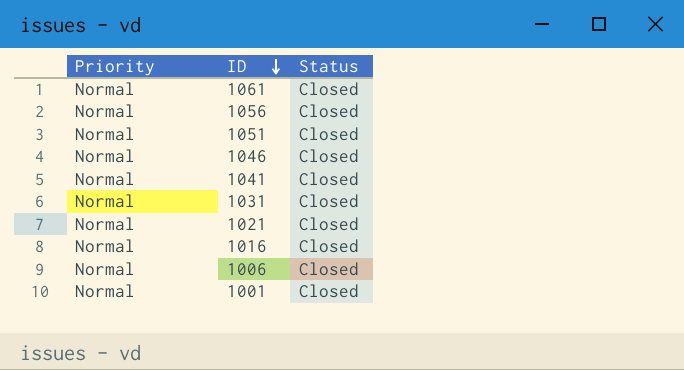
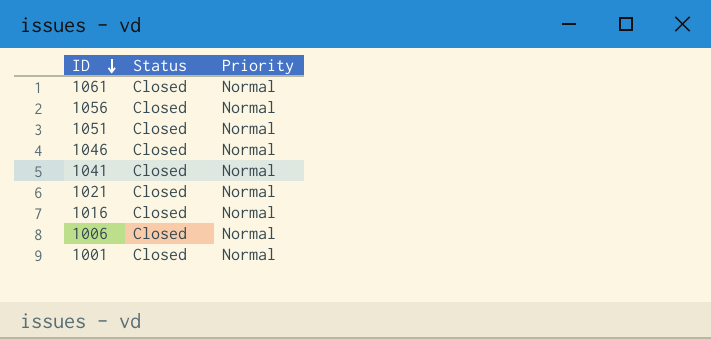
column Priority | position: 1 -> 3
row 1031: Normal | Closed -> none

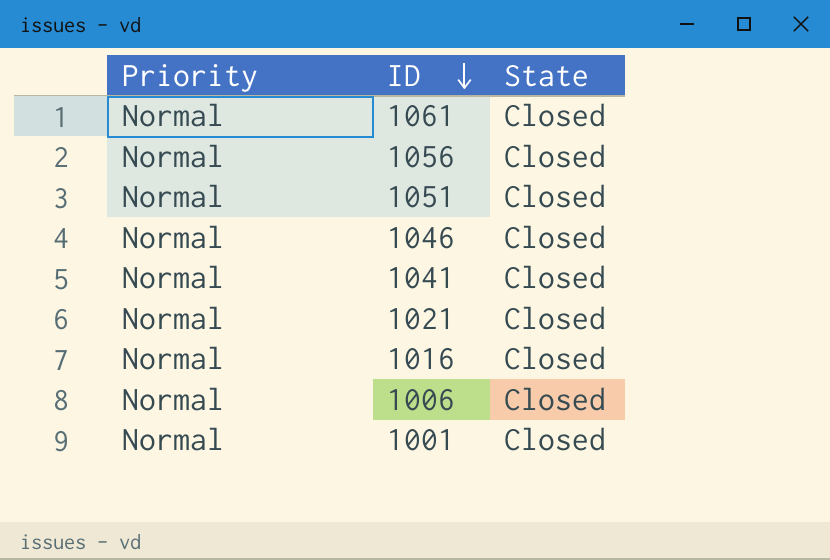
column Priority | position: 3 -> 1
column name: Status -> State

